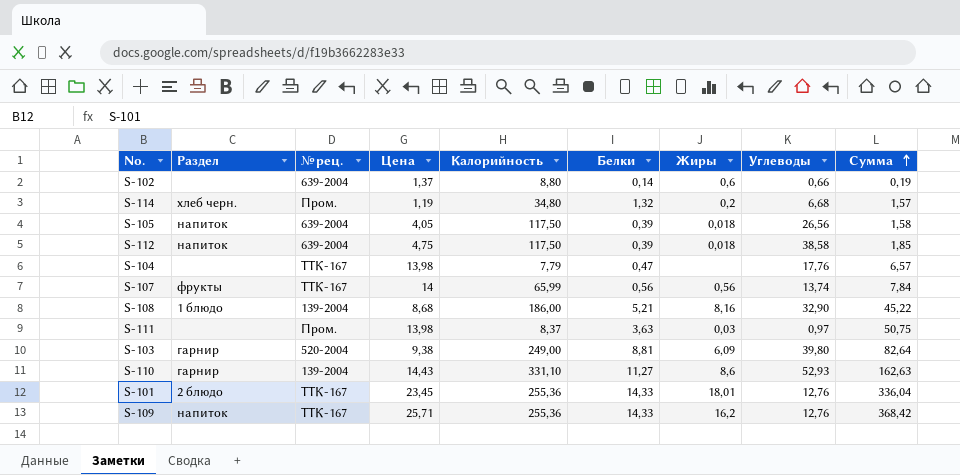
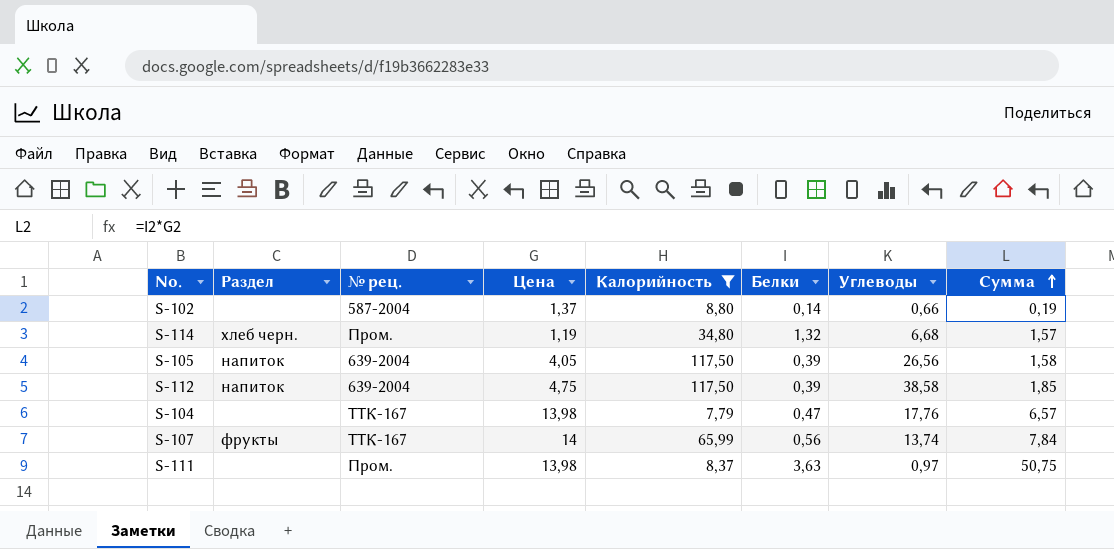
filter: none -> Калорийность <= 117,50
column Жиры | position: 7 -> none
S-102 | № рец.: 639-2004 -> 587-2004

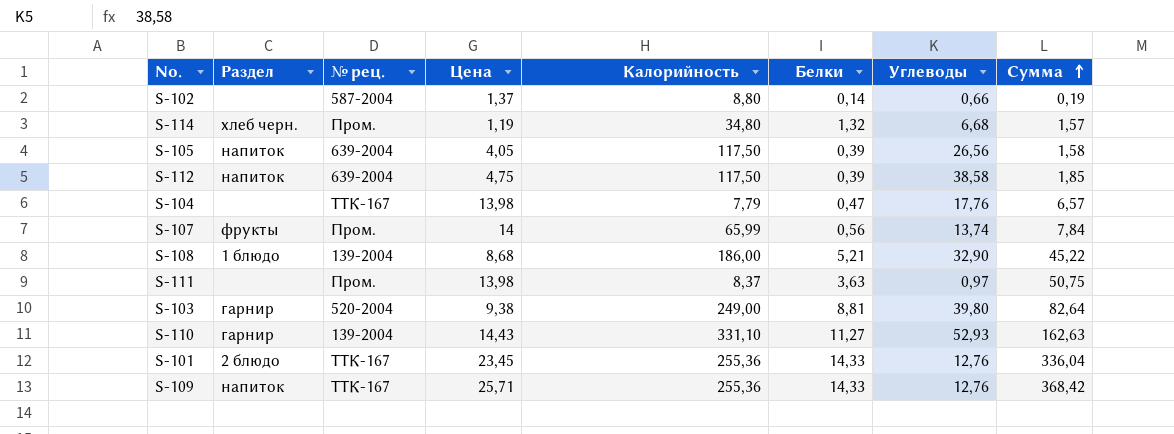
filter: Калорийность <= 117,50 -> none
S-107 | № рец.: ТТК-167 -> Пром.

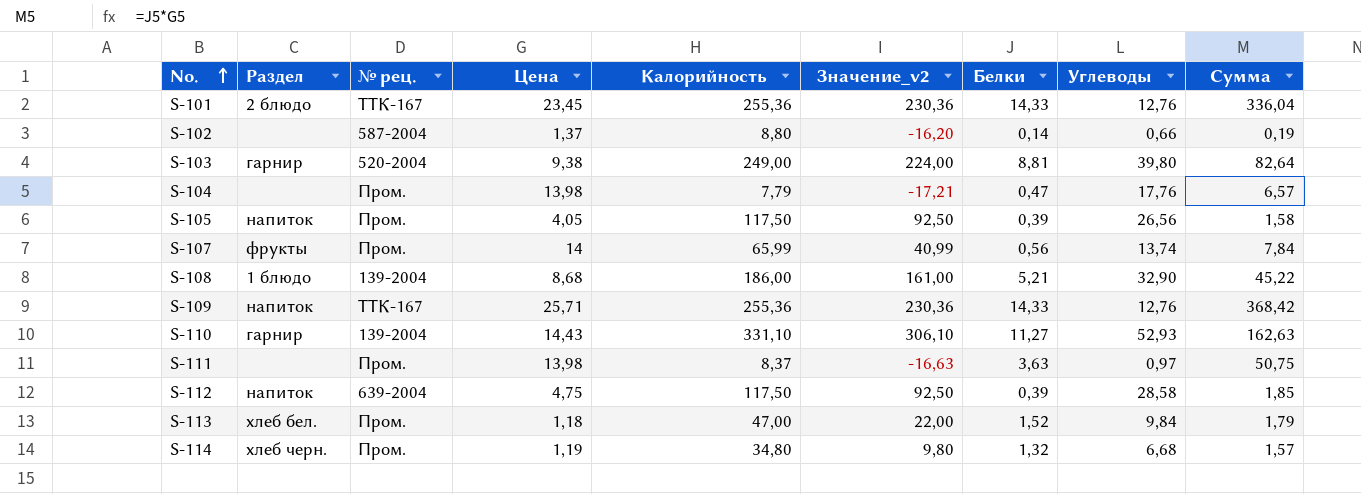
row order: Сумма ascending -> No. ascending
column Значение_v2 | formula: none -> [Калорийность] - 25
S-104 | № рец.: ТТК-167 -> Пром.
S-105 | № рец.: 639-2004 -> Пром.
S-112 | Углеводы: 38,58 -> 28,58
row S-113: none -> хлеб бел. | Пром. | 1,18 | 47,00 | 22,00 | 1,52 | 9,84 | 1,79

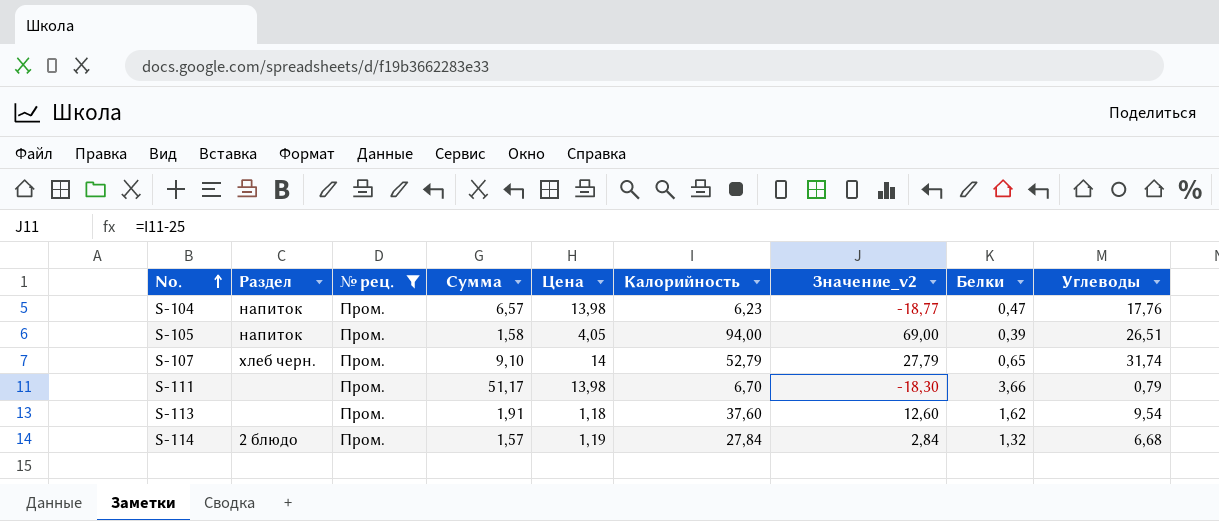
filter: none -> № рец. = Пром.
column Сумма | position: 9 -> 4
S-104 | Раздел: none -> напиток
S-104 | Калорийность: 7,79 -> 6,23
S-104 | Значение_v2: -17,21 -> -18,77
S-105 | Калорийность: 117,50 -> 94,00
S-105 | Значение_v2: 92,50 -> 69,00
S-105 | Углеводы: 26,56 -> 26,51
S-107 | Раздел: фрукты -> хлеб черн.
S-107 | Сумма: 7,84 -> 9,10
S-107 | Калорийность: 65,99 -> 52,79
S-107 | Значение_v2: 40,99 -> 27,79
S-107 | Белки: 0,56 -> 0,65
S-107 | Углеводы: 13,74 -> 31,74
S-111 | Сумма: 50,75 -> 51,17
S-111 | Калорийность: 8,37 -> 6,70
S-111 | Значение_v2: -16,63 -> -18,30
S-111 | Белки: 3,63 -> 3,66
S-111 | Углеводы: 0,97 -> 0,79
S-113 | Раздел: хлеб бел. -> none
S-113 | Сумма: 1,79 -> 1,91
S-113 | Калорийность: 47,00 -> 37,60
S-113 | Значение_v2: 22,00 -> 12,60
S-113 | Белки: 1,52 -> 1,62
S-113 | Углеводы: 9,84 -> 9,54
S-114 | Раздел: хлеб черн. -> 2 блюдо
S-114 | Калорийность: 34,80 -> 27,84
S-114 | Значение_v2: 9,80 -> 2,84

